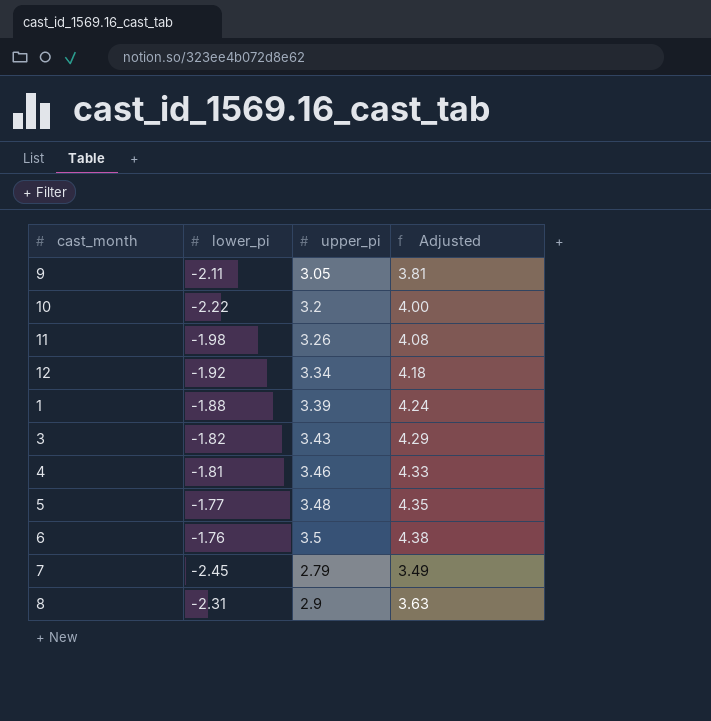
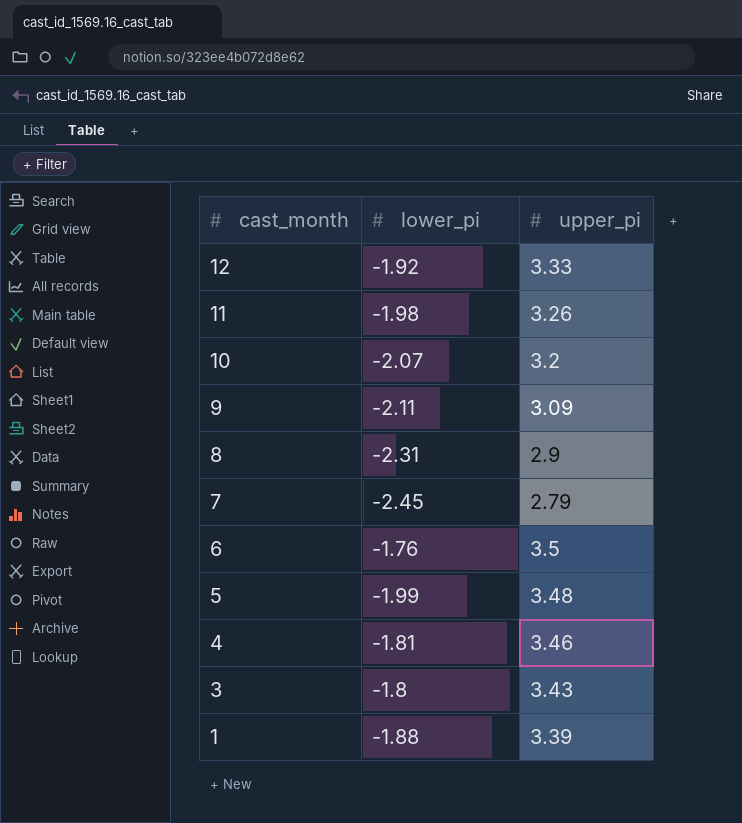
row order: none -> cast_month descending
column Adjusted | formula: [upper_pi] * 1.25 -> none
12 | upper_pi: 3.34 -> 3.33
10 | lower_pi: -2.22 -> -2.07
9 | upper_pi: 3.05 -> 3.09
5 | lower_pi: -1.77 -> -1.99
3 | lower_pi: -1.82 -> -1.8

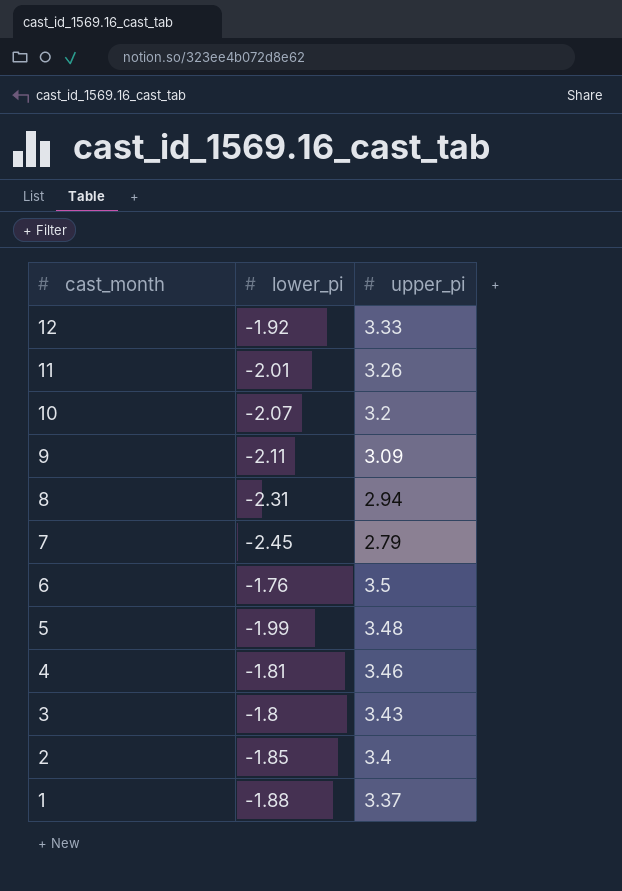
11 | lower_pi: -1.98 -> -2.01
8 | upper_pi: 2.9 -> 2.94
row 2: none -> -1.85 | 3.4
1 | upper_pi: 3.39 -> 3.37

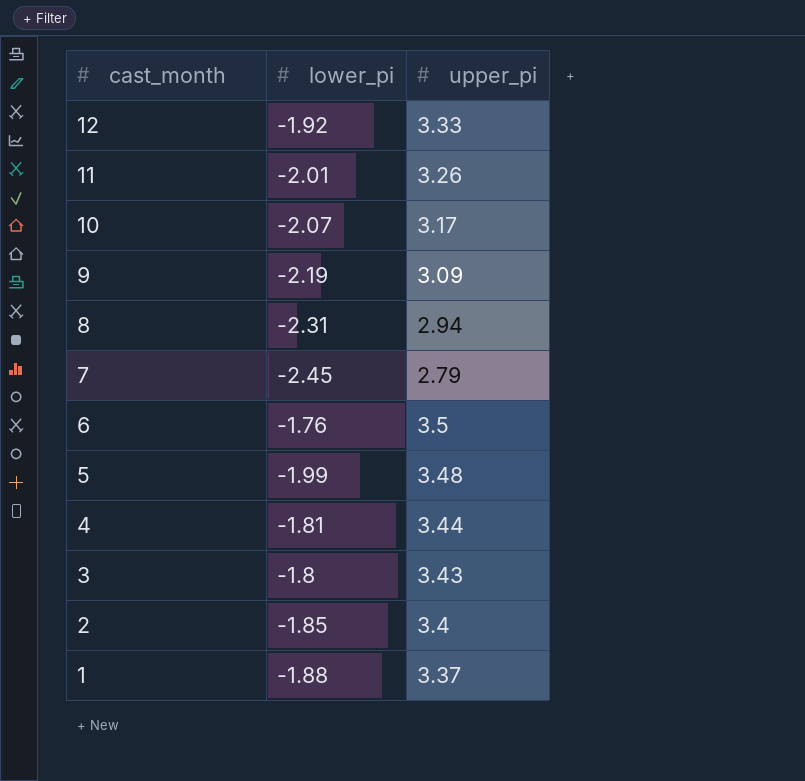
10 | upper_pi: 3.2 -> 3.17
9 | lower_pi: -2.11 -> -2.19
4 | upper_pi: 3.46 -> 3.44

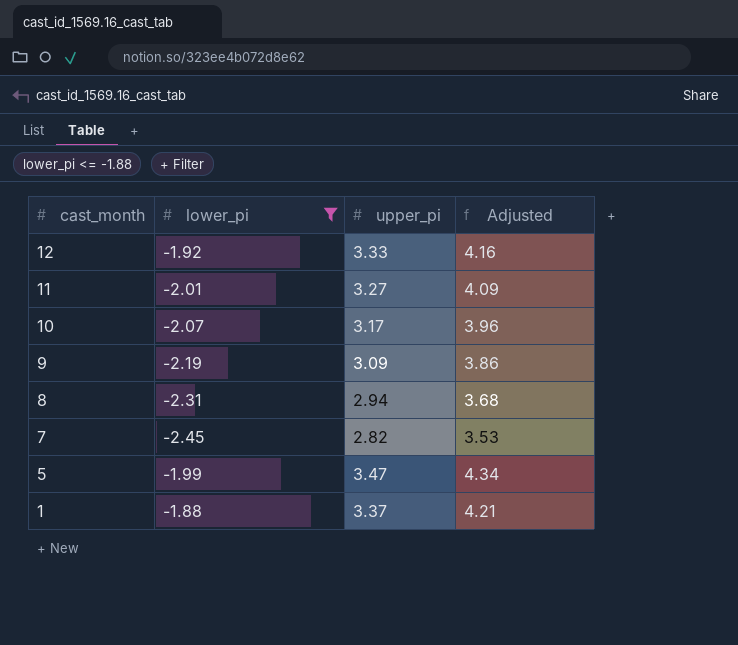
filter: none -> lower_pi <= -1.88
column Adjusted | formula: none -> [upper_pi] * 1.25
11 | upper_pi: 3.26 -> 3.27
7 | upper_pi: 2.79 -> 2.82
5 | upper_pi: 3.48 -> 3.47

